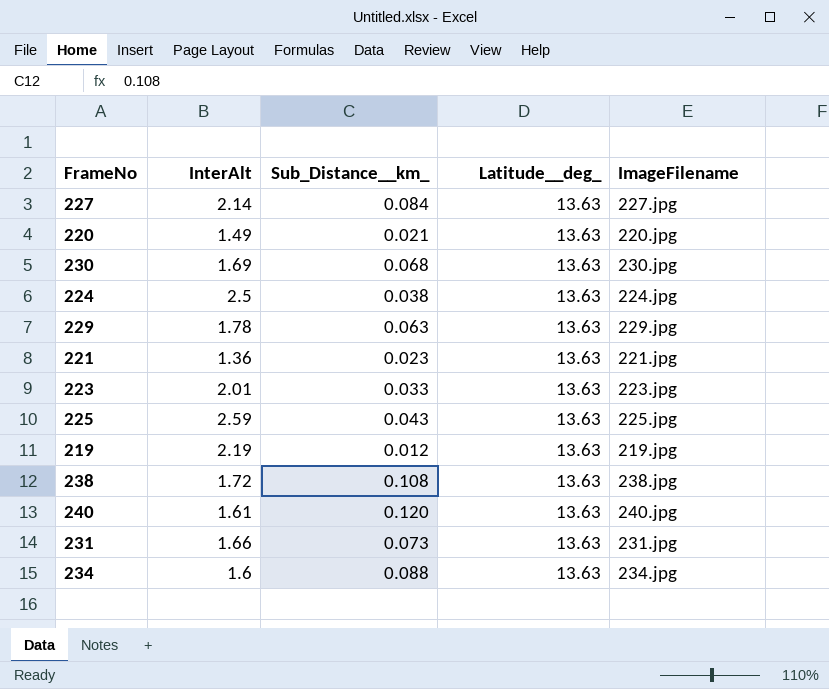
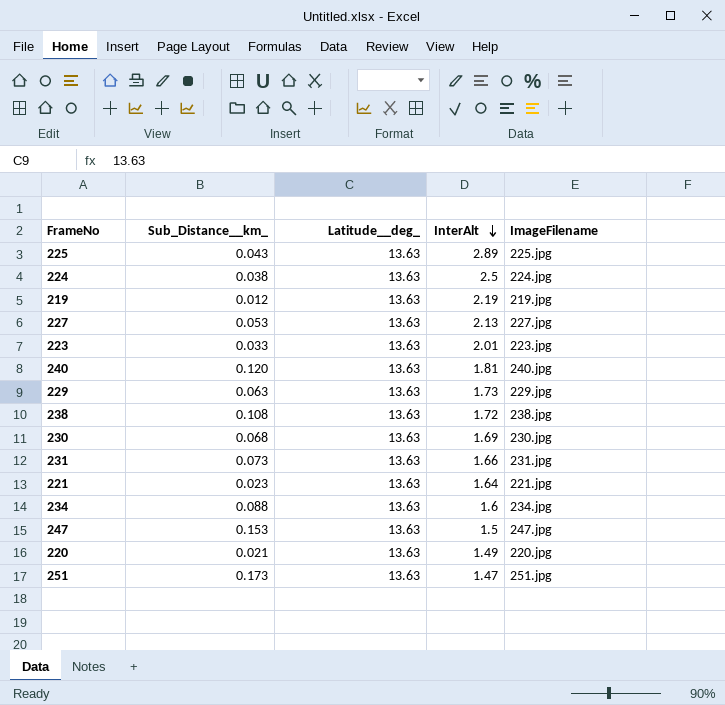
row order: none -> InterAlt descending
column InterAlt | position: 2 -> 4
225 | InterAlt: 2.59 -> 2.89
227 | Sub_Distance__km_: 0.084 -> 0.053
227 | InterAlt: 2.14 -> 2.13
240 | InterAlt: 1.61 -> 1.81
229 | InterAlt: 1.78 -> 1.73
221 | InterAlt: 1.36 -> 1.64
row 247: none -> 0.153 | 13.63 | 1.5 | 247.jpg
row 251: none -> 0.173 | 13.63 | 1.47 | 251.jpg

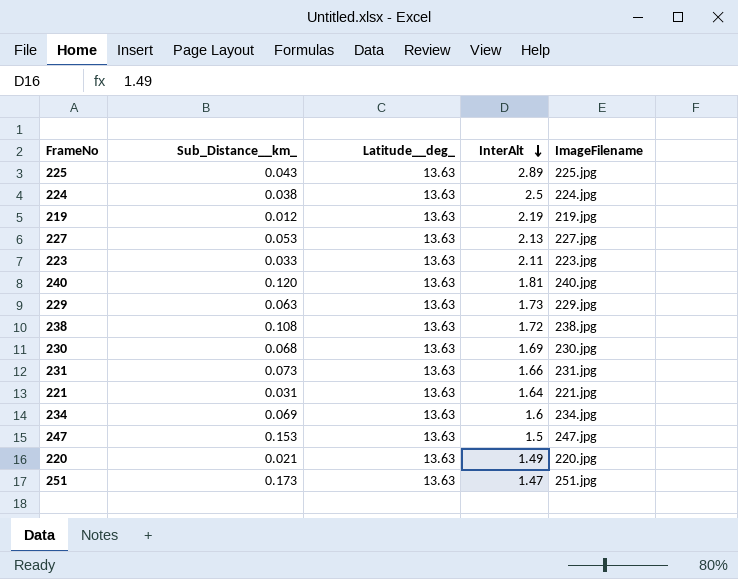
223 | InterAlt: 2.01 -> 2.11
221 | Sub_Distance__km_: 0.023 -> 0.031
234 | Sub_Distance__km_: 0.088 -> 0.069

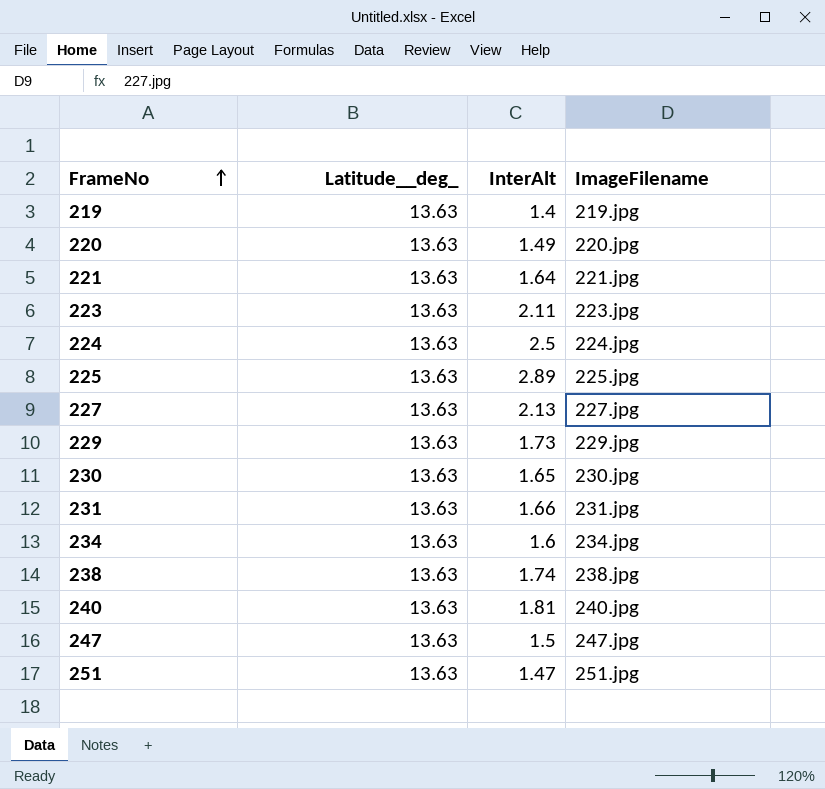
row order: InterAlt descending -> FrameNo ascending
column Sub_Distance__km_ | position: 2 -> none
219 | InterAlt: 2.19 -> 1.4
230 | InterAlt: 1.69 -> 1.65
238 | InterAlt: 1.72 -> 1.74

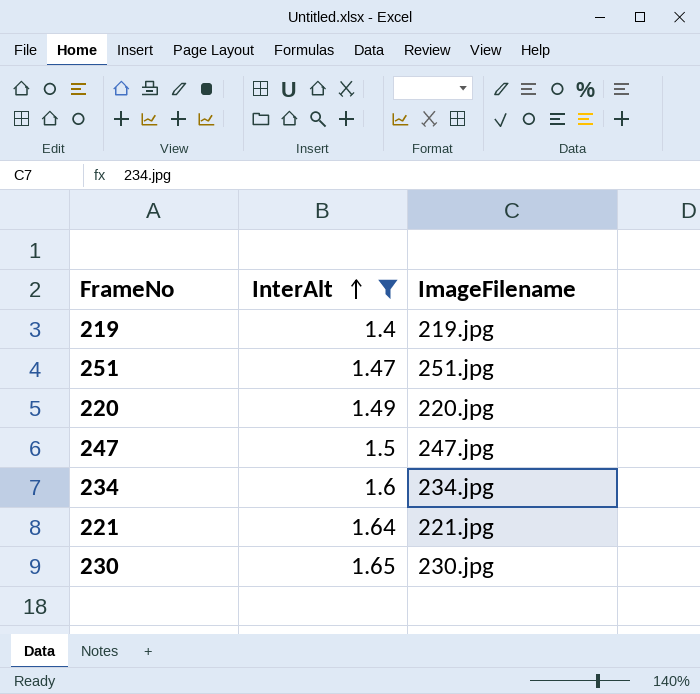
filter: none -> InterAlt <= 1.65
row order: FrameNo ascending -> InterAlt ascending
column Latitude__deg_ | position: 2 -> none

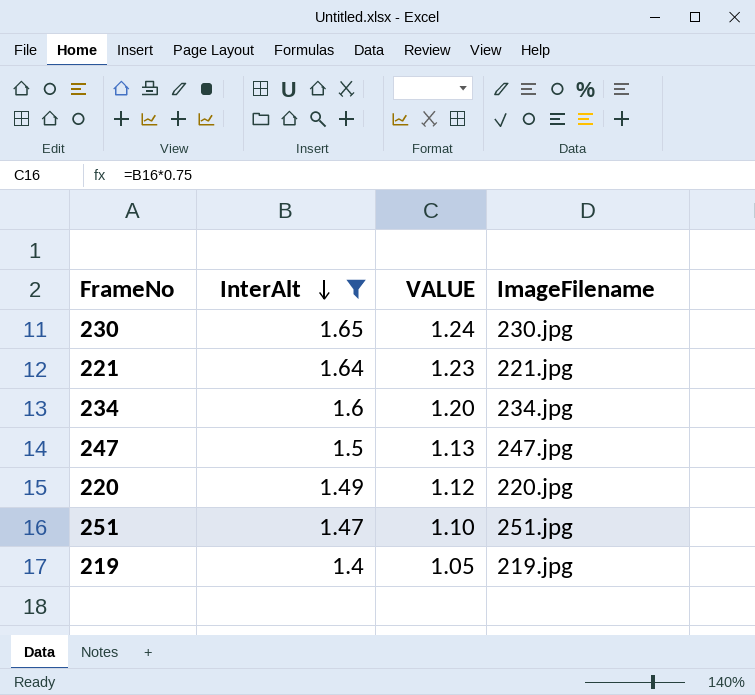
row order: InterAlt ascending -> InterAlt descending
column VALUE | formula: none -> [InterAlt] * 0.75

